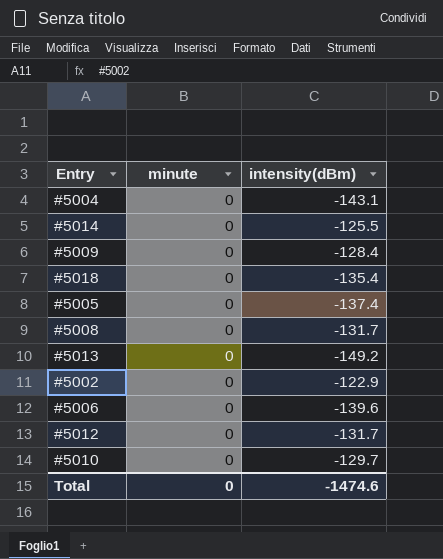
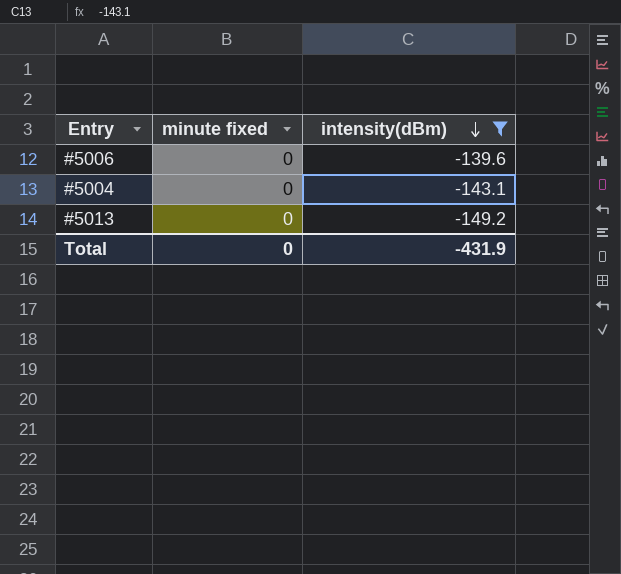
filter: none -> intensity(dBm) <= -139.6
row order: none -> intensity(dBm) descending
column name: minute -> minute fixed
Total | intensity(dBm): -1474.6 -> -431.9

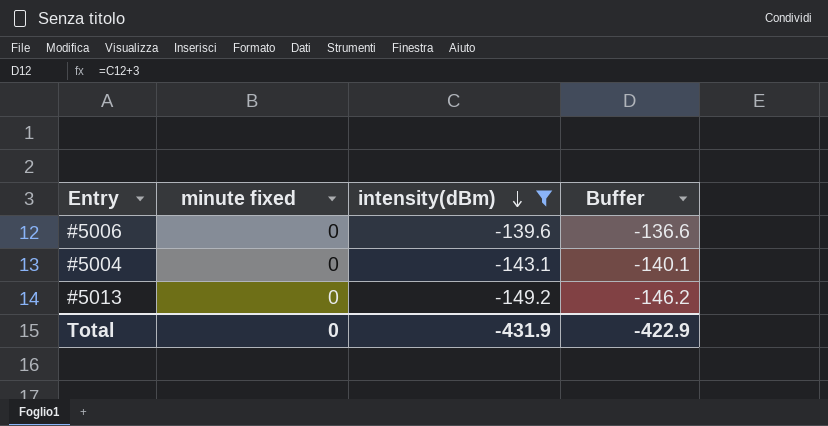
column Buffer | formula: none -> [intensity(dBm)] + 3

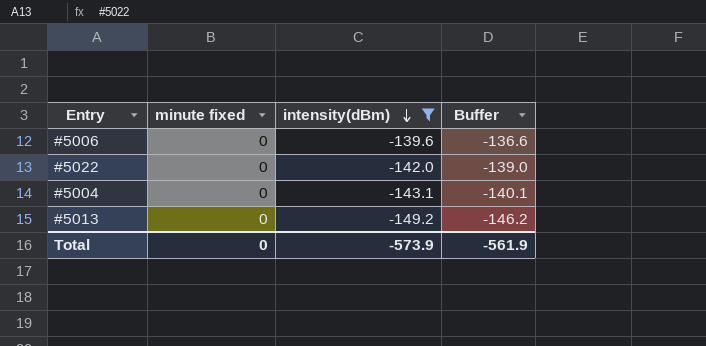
row #5022: none -> 0 | -142.0 | -139.0
Total | intensity(dBm): -431.9 -> -573.9
Total | Buffer: -422.9 -> -561.9

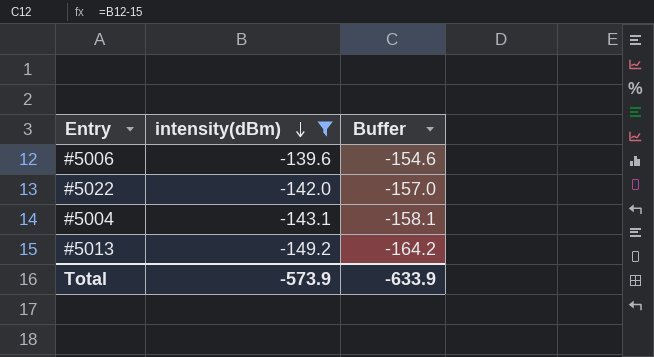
column minute fixed | position: 2 -> none
column Buffer | formula: [intensity(dBm)] + 3 -> [intensity(dBm)] - 15
Total | Buffer: -561.9 -> -633.9

